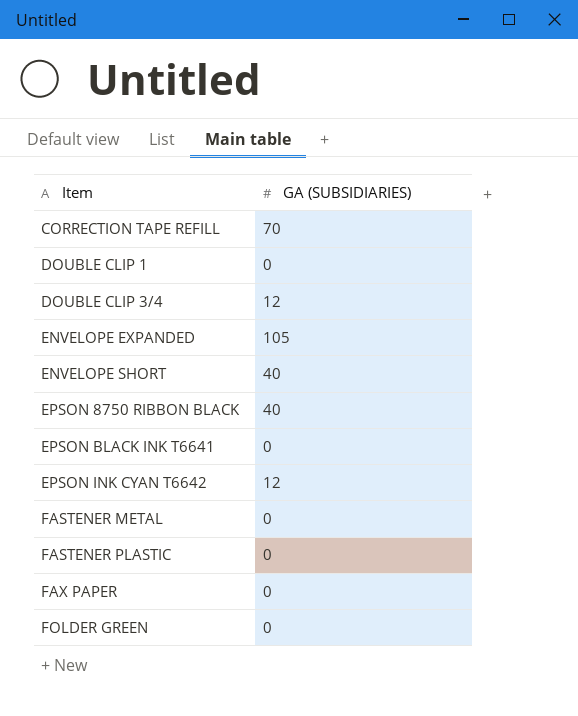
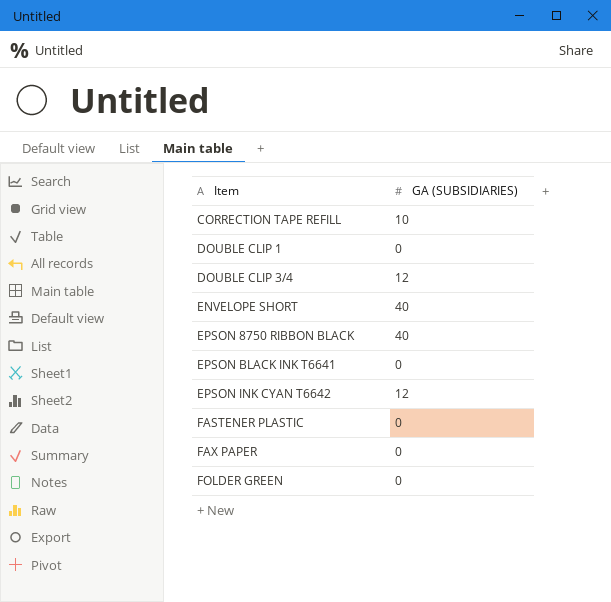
row ENVELOPE EXPANDED: 105 -> none
row FASTENER METAL: 0 -> none
CORRECTION TAPE REFILL | GA (SUBSIDIARIES): 70 -> 10

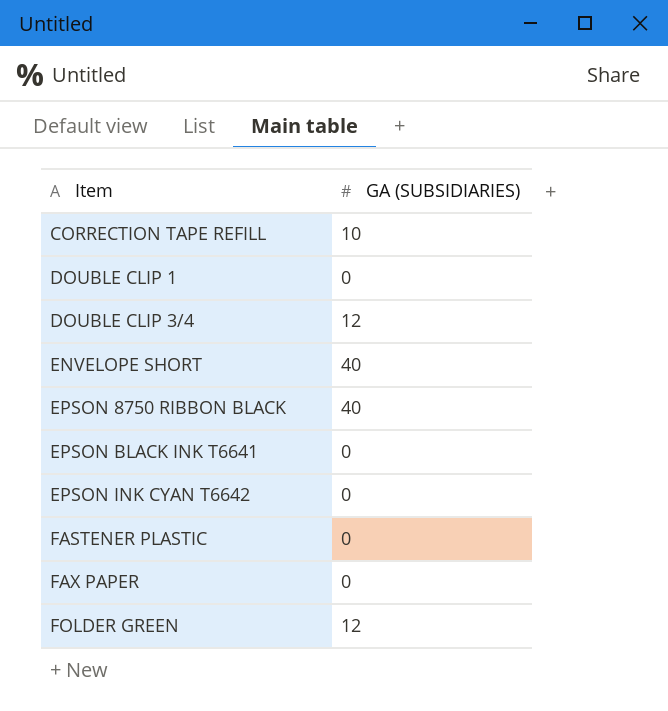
EPSON INK CYAN T6642 | GA (SUBSIDIARIES): 12 -> 0
FOLDER GREEN | GA (SUBSIDIARIES): 0 -> 12

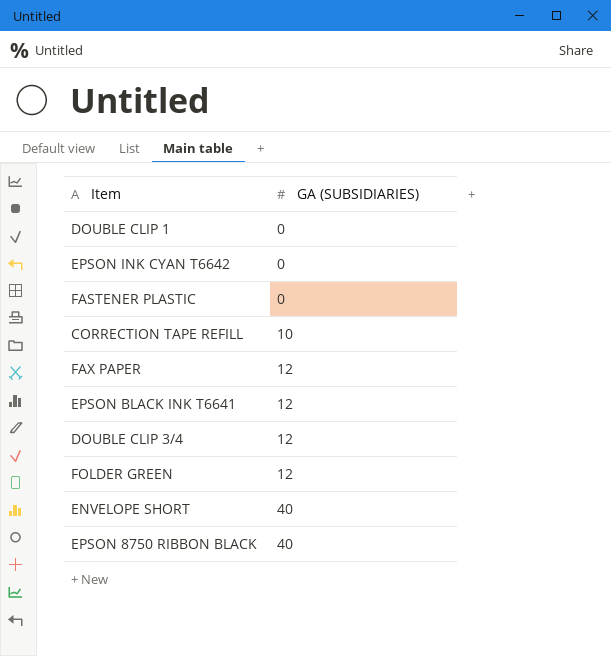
row order: Item ascending -> GA (SUBSIDIARIES) ascending
FAX PAPER | GA (SUBSIDIARIES): 0 -> 12
EPSON BLACK INK T6641 | GA (SUBSIDIARIES): 0 -> 12

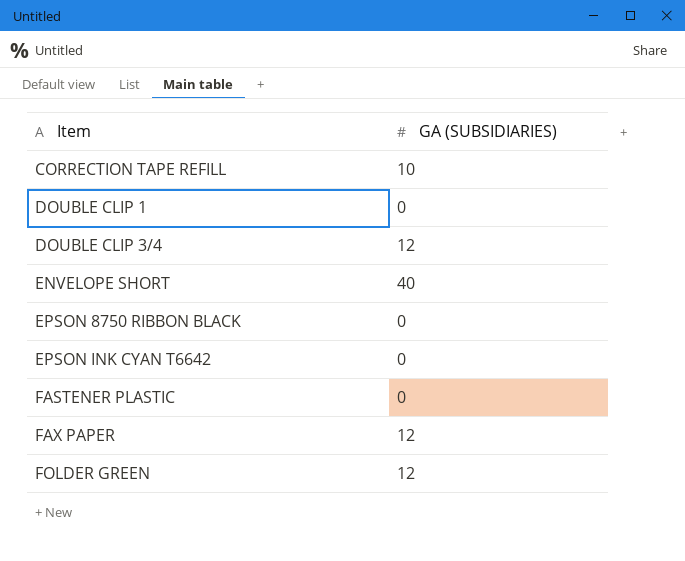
row order: GA (SUBSIDIARIES) ascending -> Item ascending
row EPSON BLACK INK T6641: 12 -> none
EPSON 8750 RIBBON BLACK | GA (SUBSIDIARIES): 40 -> 0

